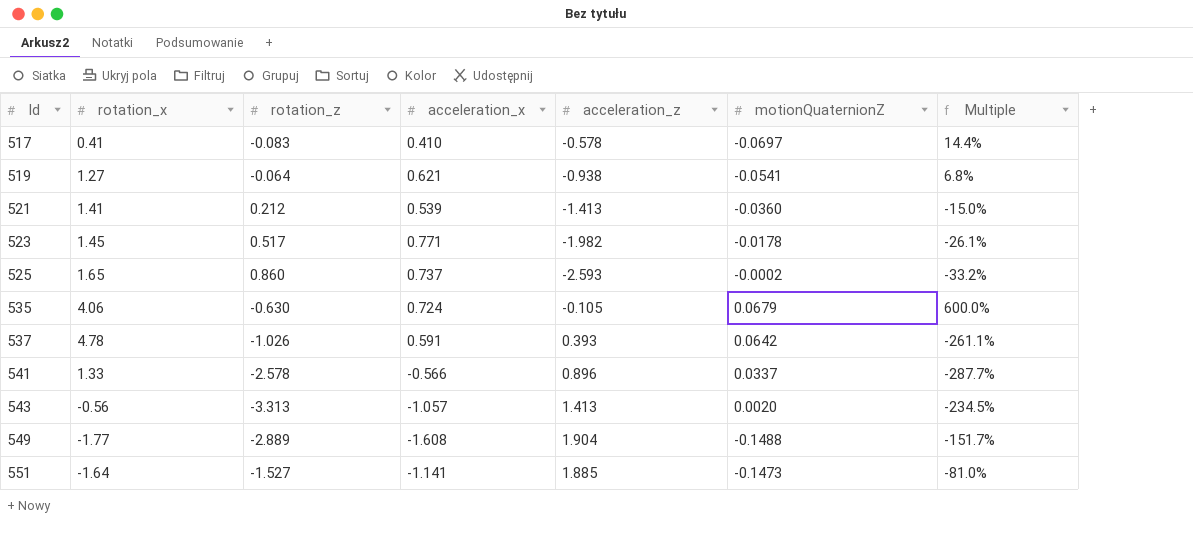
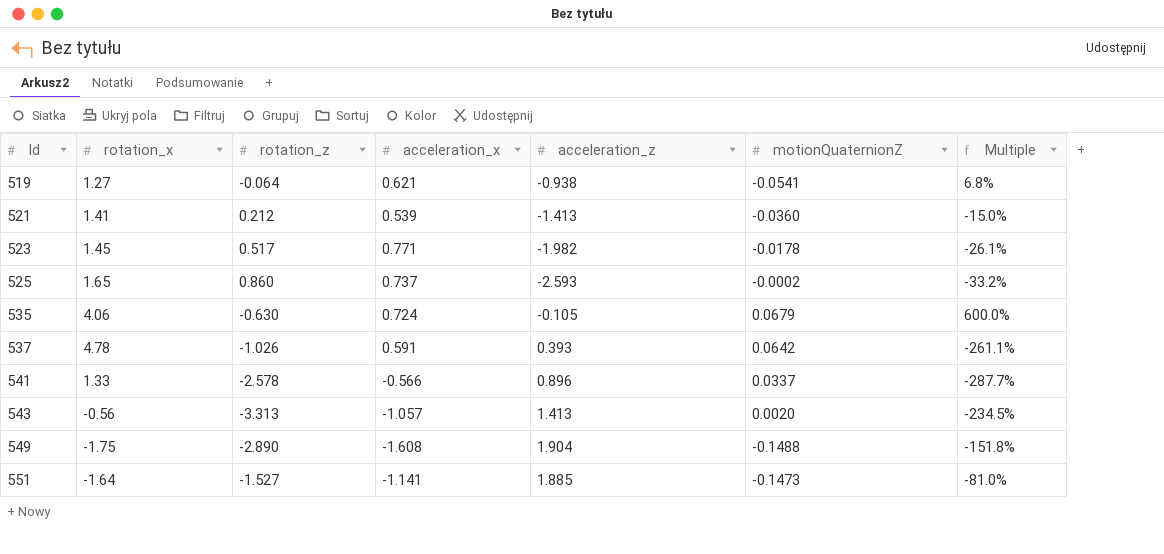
row 517: 0.41 | -0.083 | 0.410 | -0.578 | -0.0697 | 14.4% -> none
549 | rotation_x: -1.77 -> -1.75
549 | rotation_z: -2.889 -> -2.890
549 | Multiple: -151.7% -> -151.8%

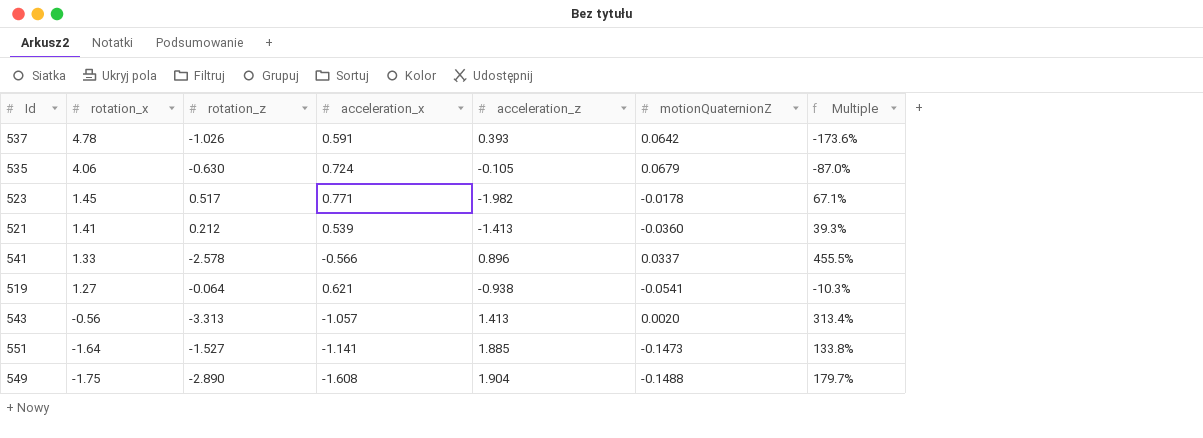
row order: Id ascending -> rotation_x descending
column Multiple | formula: [rotation_z] / [acceleration_z] -> [rotation_z] / [acceleration_x]
row 525: 1.65 | 0.860 | 0.737 | -2.593 | -0.0002 | -33.2% -> none

